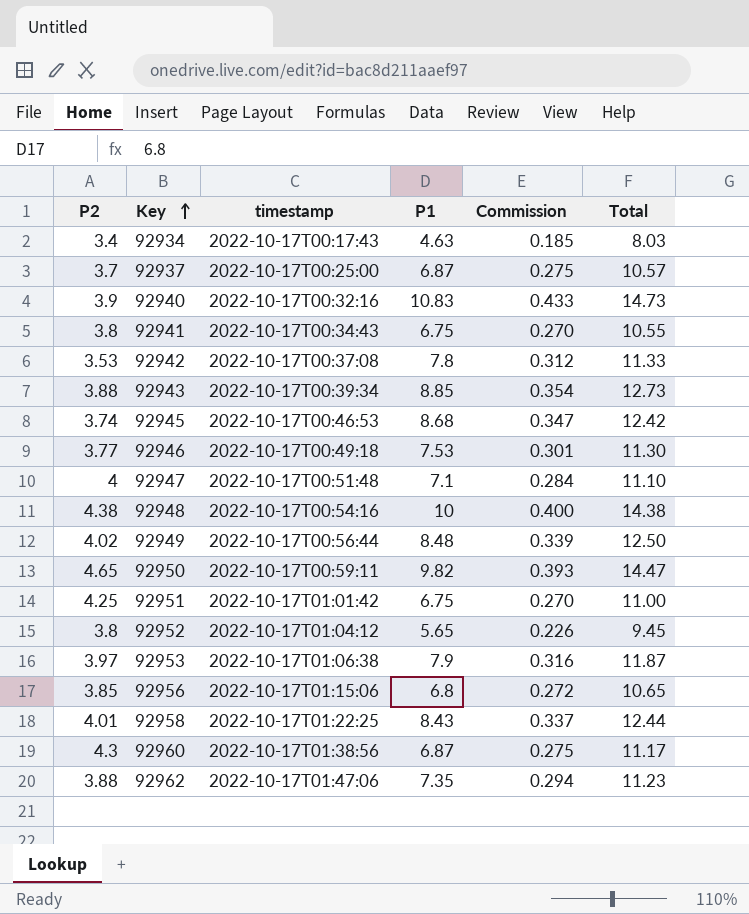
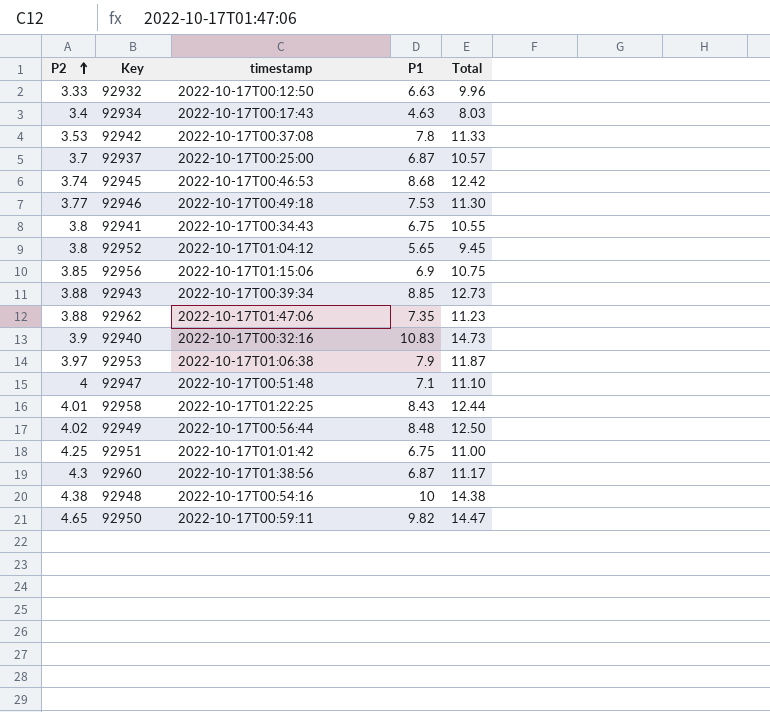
row order: Key ascending -> P2 ascending
column Commission | formula: [P1] * 0.04 -> none
row 92932: none -> 3.33 | 2022-10-17T00:12:50 | 6.63 | 9.96
92956 | P1: 6.8 -> 6.9
92956 | Total: 10.65 -> 10.75

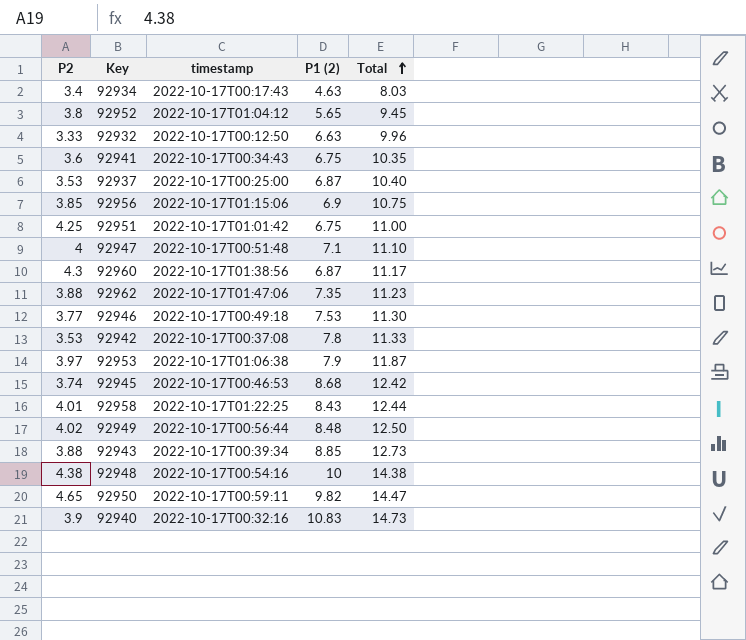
row order: P2 ascending -> Total ascending
column name: P1 -> P1 (2)
92941 | P2: 3.8 -> 3.6
92941 | Total: 10.55 -> 10.35
92937 | P2: 3.7 -> 3.53
92937 | Total: 10.57 -> 10.40

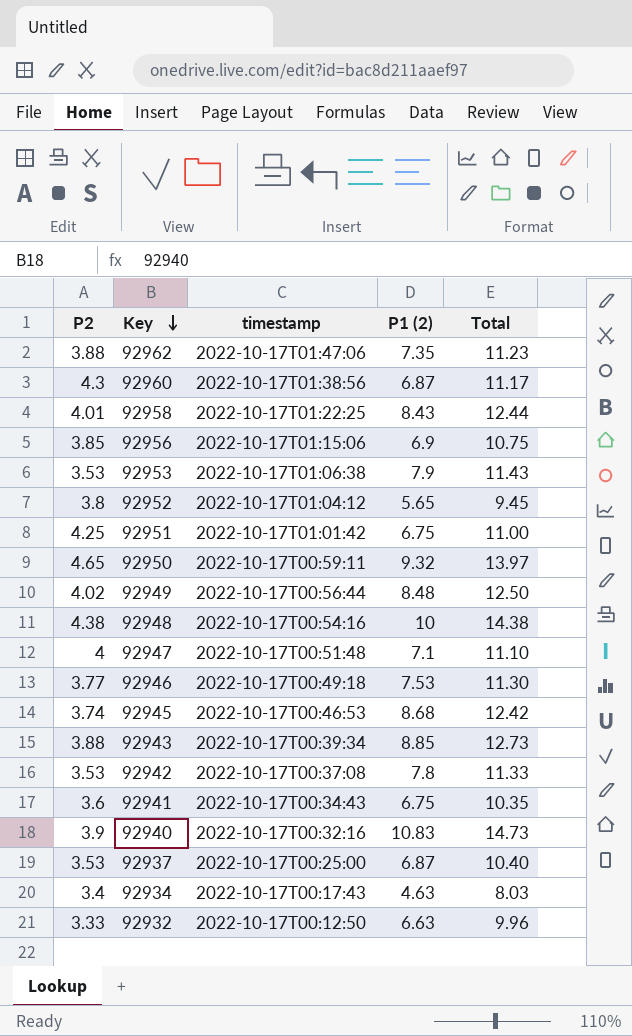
row order: Total ascending -> Key descending
92953 | P2: 3.97 -> 3.53
92953 | Total: 11.87 -> 11.43
92950 | P1 (2): 9.82 -> 9.32
92950 | Total: 14.47 -> 13.97

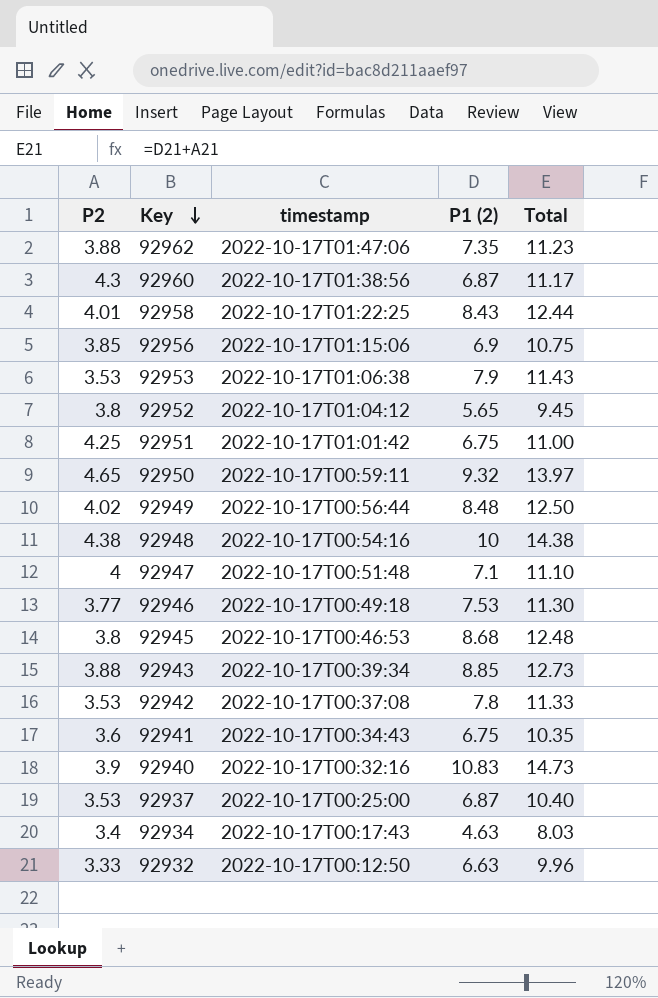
92945 | P2: 3.74 -> 3.8
92945 | Total: 12.42 -> 12.48

